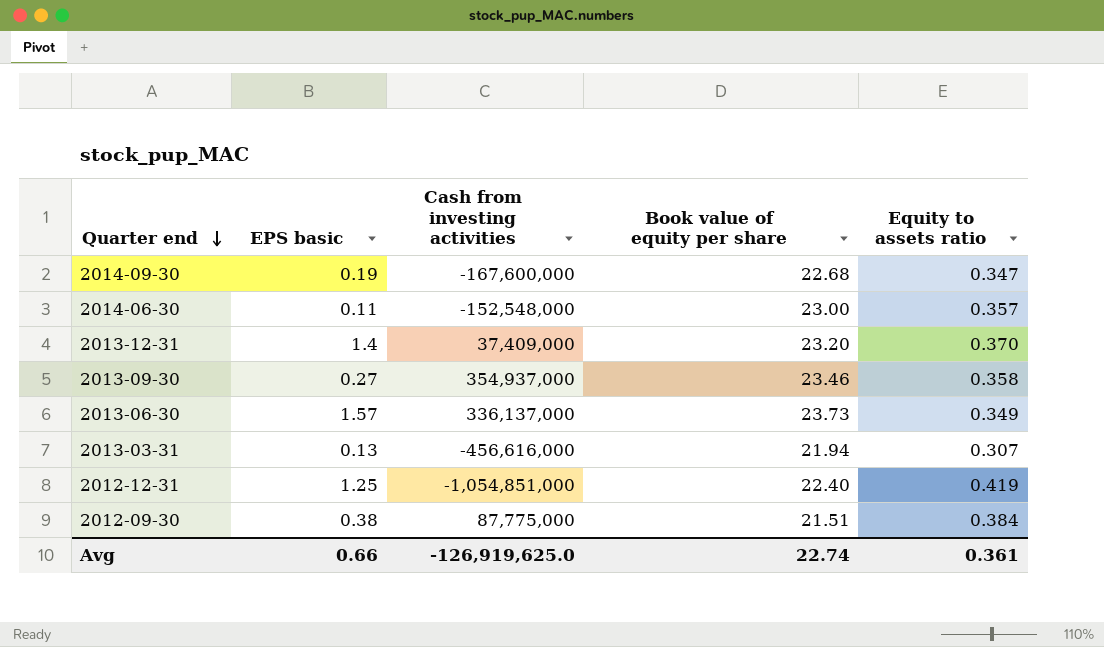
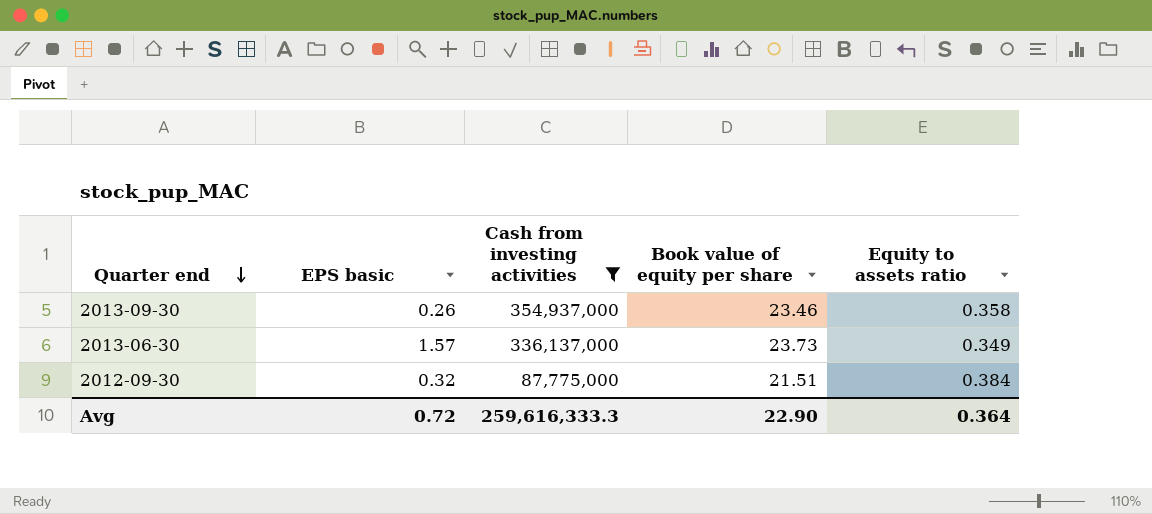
filter: none -> Cash from investing activities >= 87,775,000
2013-09-30 | EPS basic: 0.27 -> 0.26
2012-09-30 | EPS basic: 0.38 -> 0.32
Avg | EPS basic: 0.66 -> 0.72
Avg | Cash from investing activities: -126,919,625.0 -> 259,616,333.3
Avg | Book value of equity per share: 22.74 -> 22.90
Avg | Equity to assets ratio: 0.361 -> 0.364

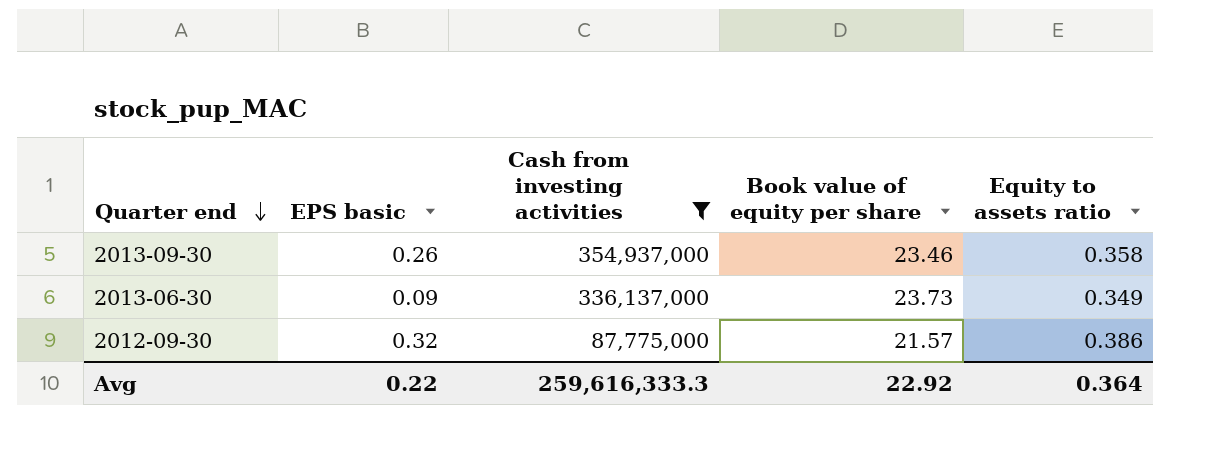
2013-06-30 | EPS basic: 1.57 -> 0.09
2012-09-30 | Book value of equity per share: 21.51 -> 21.57
2012-09-30 | Equity to assets ratio: 0.384 -> 0.386
Avg | EPS basic: 0.72 -> 0.22
Avg | Book value of equity per share: 22.90 -> 22.92

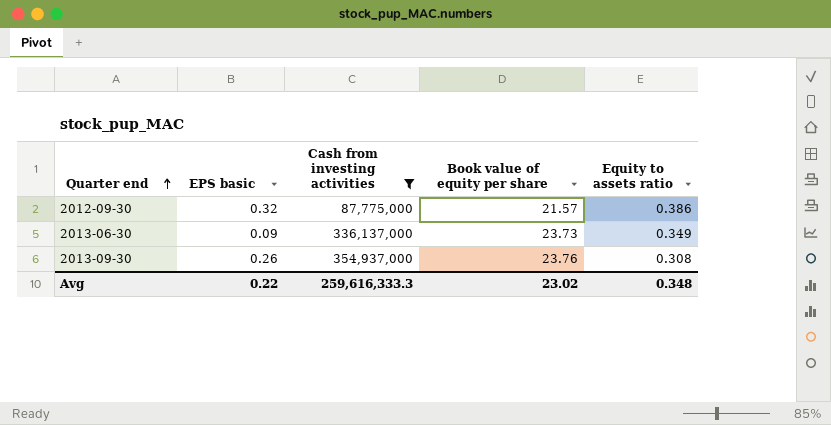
row order: Quarter end descending -> Quarter end ascending
2013-09-30 | Book value of equity per share: 23.46 -> 23.76
2013-09-30 | Equity to assets ratio: 0.358 -> 0.308
Avg | Book value of equity per share: 22.92 -> 23.02
Avg | Equity to assets ratio: 0.364 -> 0.348

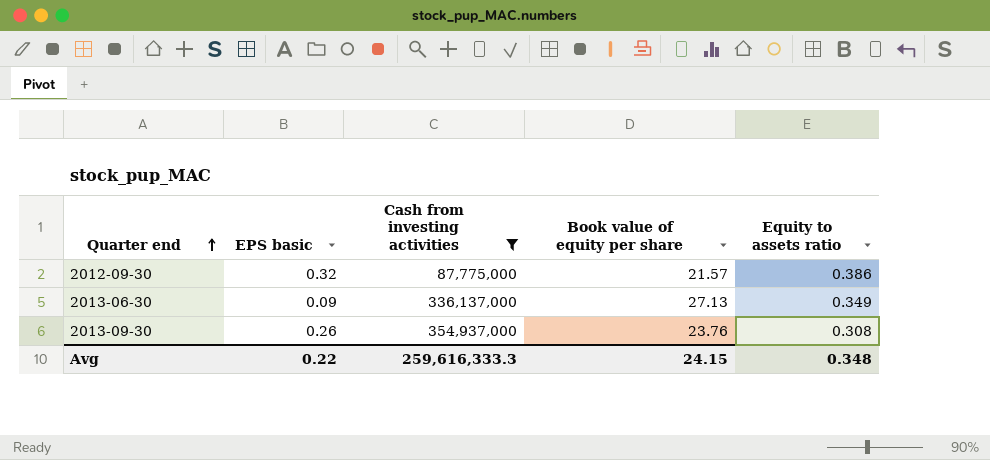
2013-06-30 | Book value of equity per share: 23.73 -> 27.13
Avg | Book value of equity per share: 23.02 -> 24.15

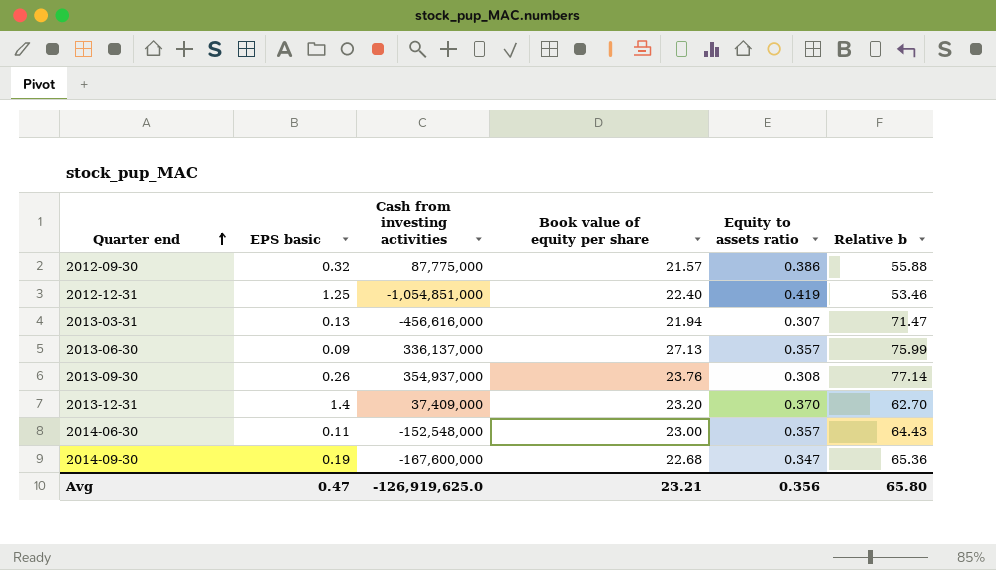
filter: Cash from investing activities >= 87,775,000 -> none
column Relative b | formula: none -> [Book value of equity per share] / [Equity to assets ratio]
2013-06-30 | Equity to assets ratio: 0.349 -> 0.357
Avg | EPS basic: 0.22 -> 0.47
Avg | Cash from investing activities: 259,616,333.3 -> -126,919,625.0
Avg | Book value of equity per share: 24.15 -> 23.21
Avg | Equity to assets ratio: 0.348 -> 0.356

